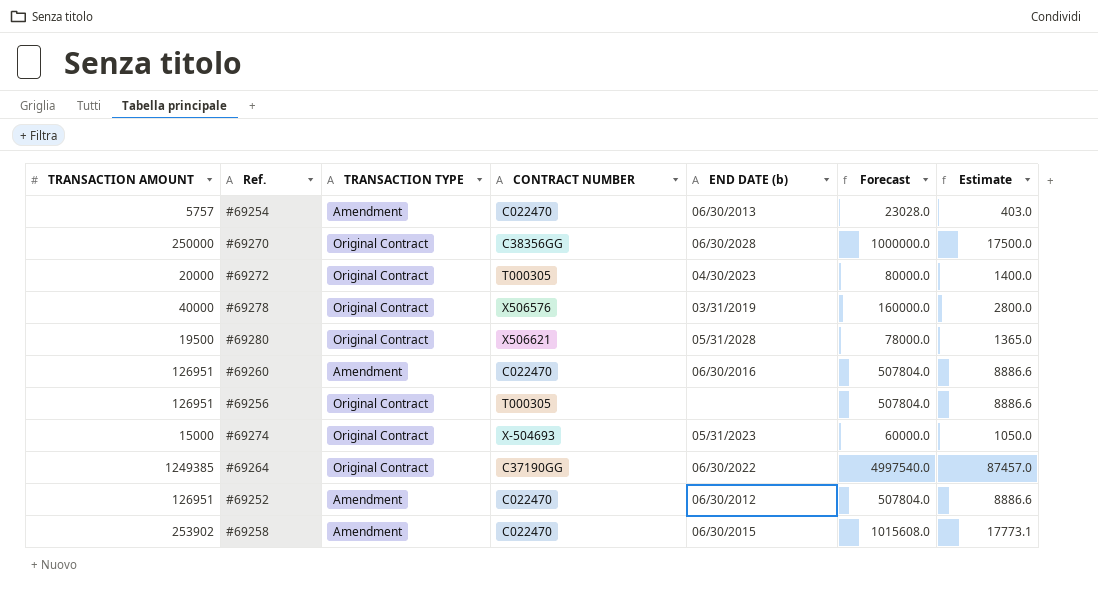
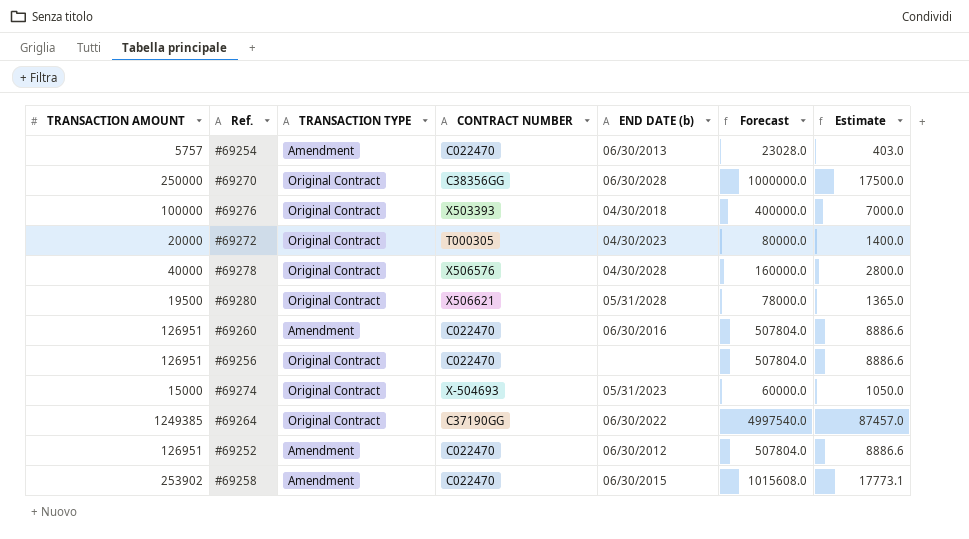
row #69276: none -> 100000 | Original Contract | X503393 | 04/30/2018 | 400000.0 | 7000.0
#69278 | END DATE (b): 03/31/2019 -> 04/30/2028
#69256 | CONTRACT NUMBER: T000305 -> C022470

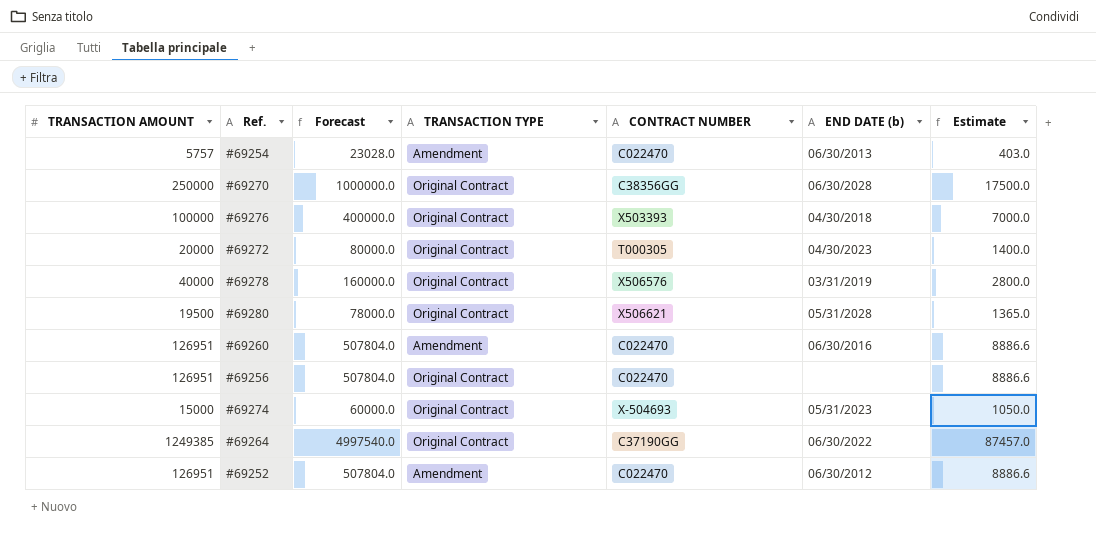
column Forecast | position: 6 -> 3
row #69258: 253902 | Amendment | C022470 | 06/30/2015 | 1015608.0 | 17773.1 -> none
#69278 | END DATE (b): 04/30/2028 -> 03/31/2019

